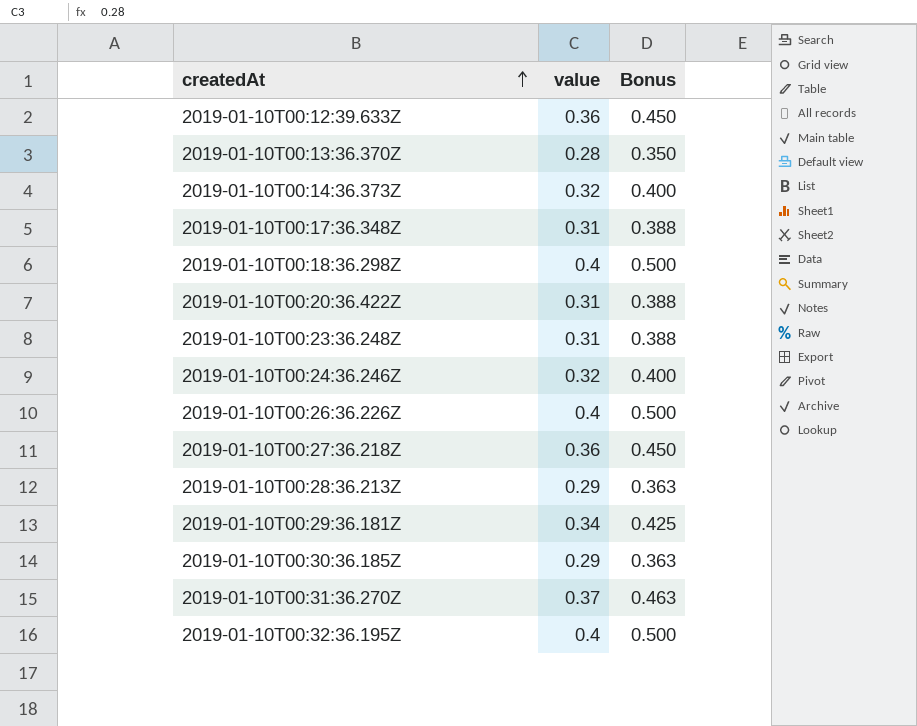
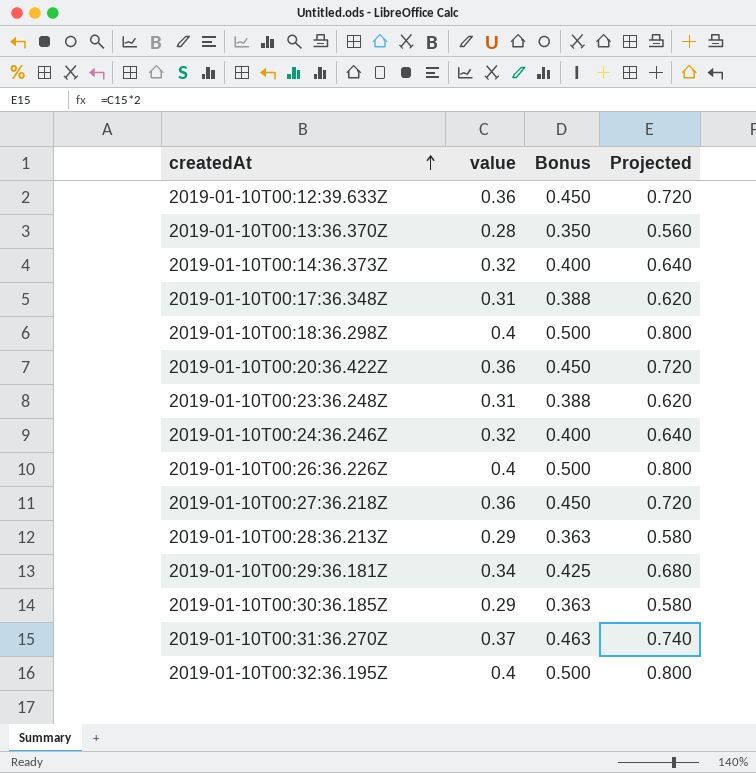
column Projected | formula: none -> [value] * 2
2019-01-10T00:20:36.422Z | value: 0.31 -> 0.36
2019-01-10T00:20:36.422Z | Bonus: 0.388 -> 0.450

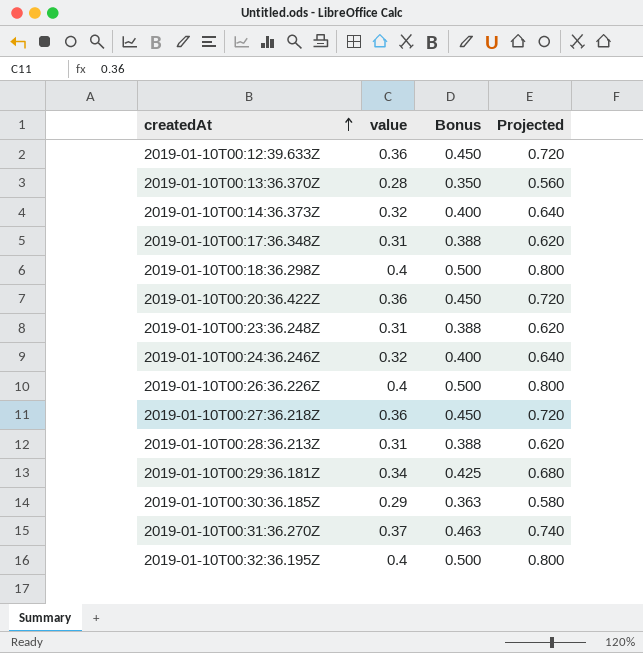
2019-01-10T00:28:36.213Z | value: 0.29 -> 0.31
2019-01-10T00:28:36.213Z | Bonus: 0.363 -> 0.388
2019-01-10T00:28:36.213Z | Projected: 0.580 -> 0.620

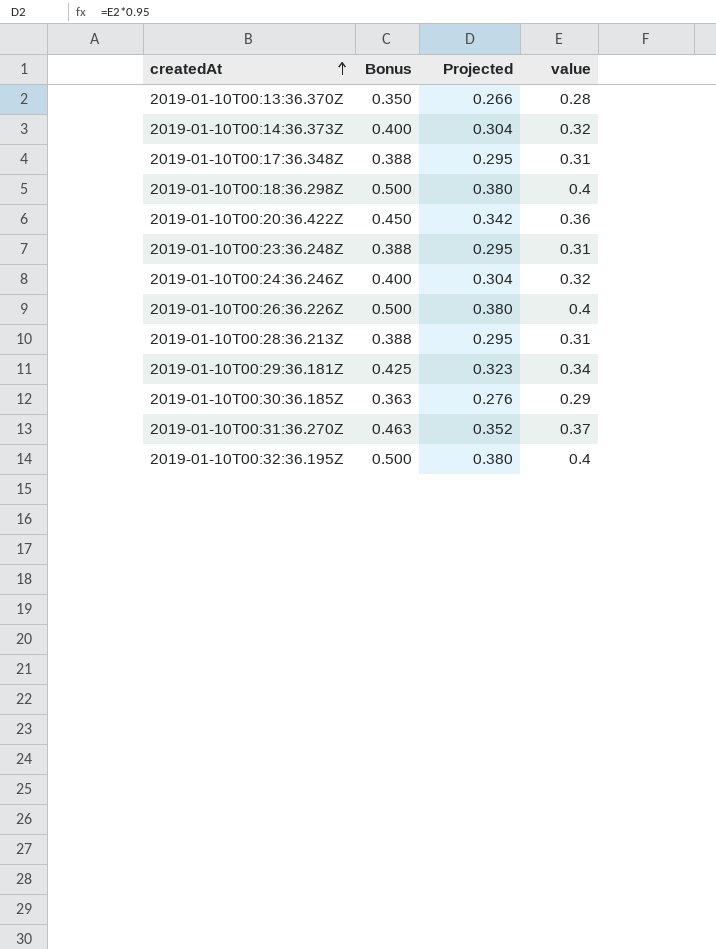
column Projected | formula: [value] * 2 -> [value] * 0.95
column value | position: 2 -> 4
row 2019-01-10T00:12:39.633Z: 0.36 | 0.450 | 0.720 -> none
row 2019-01-10T00:27:36.218Z: 0.36 | 0.450 | 0.720 -> none

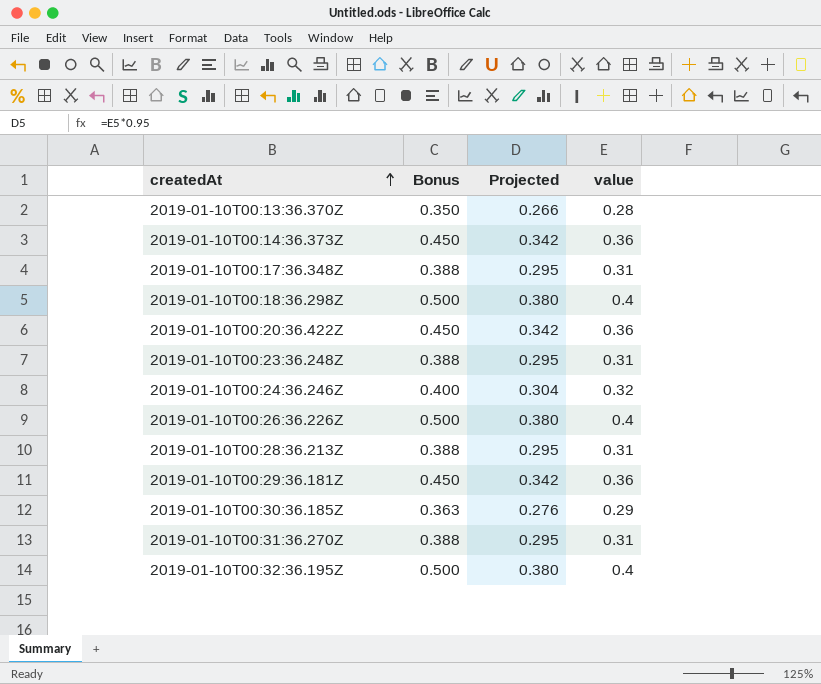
2019-01-10T00:14:36.373Z | Bonus: 0.400 -> 0.450
2019-01-10T00:14:36.373Z | Projected: 0.304 -> 0.342
2019-01-10T00:14:36.373Z | value: 0.32 -> 0.36
2019-01-10T00:29:36.181Z | Bonus: 0.425 -> 0.450
2019-01-10T00:29:36.181Z | Projected: 0.323 -> 0.342
2019-01-10T00:29:36.181Z | value: 0.34 -> 0.36
2019-01-10T00:31:36.270Z | Bonus: 0.463 -> 0.388
2019-01-10T00:31:36.270Z | Projected: 0.352 -> 0.295
2019-01-10T00:31:36.270Z | value: 0.37 -> 0.31

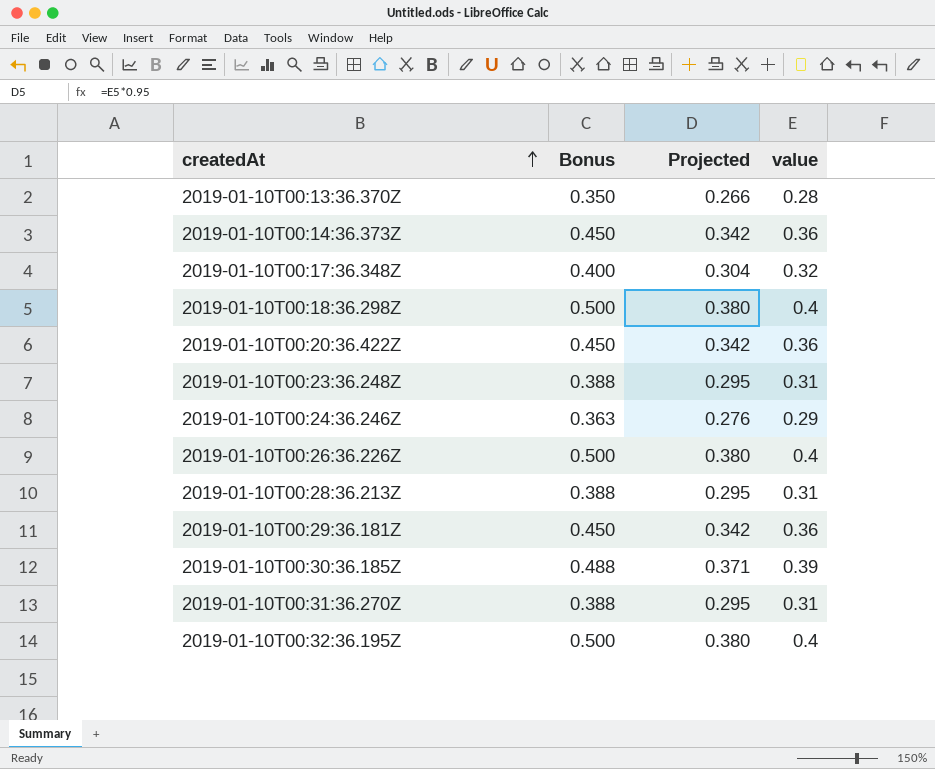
2019-01-10T00:17:36.348Z | Bonus: 0.388 -> 0.400
2019-01-10T00:17:36.348Z | Projected: 0.295 -> 0.304
2019-01-10T00:17:36.348Z | value: 0.31 -> 0.32
2019-01-10T00:24:36.246Z | Bonus: 0.400 -> 0.363
2019-01-10T00:24:36.246Z | Projected: 0.304 -> 0.276
2019-01-10T00:24:36.246Z | value: 0.32 -> 0.29
2019-01-10T00:30:36.185Z | Bonus: 0.363 -> 0.488
2019-01-10T00:30:36.185Z | Projected: 0.276 -> 0.371
2019-01-10T00:30:36.185Z | value: 0.29 -> 0.39

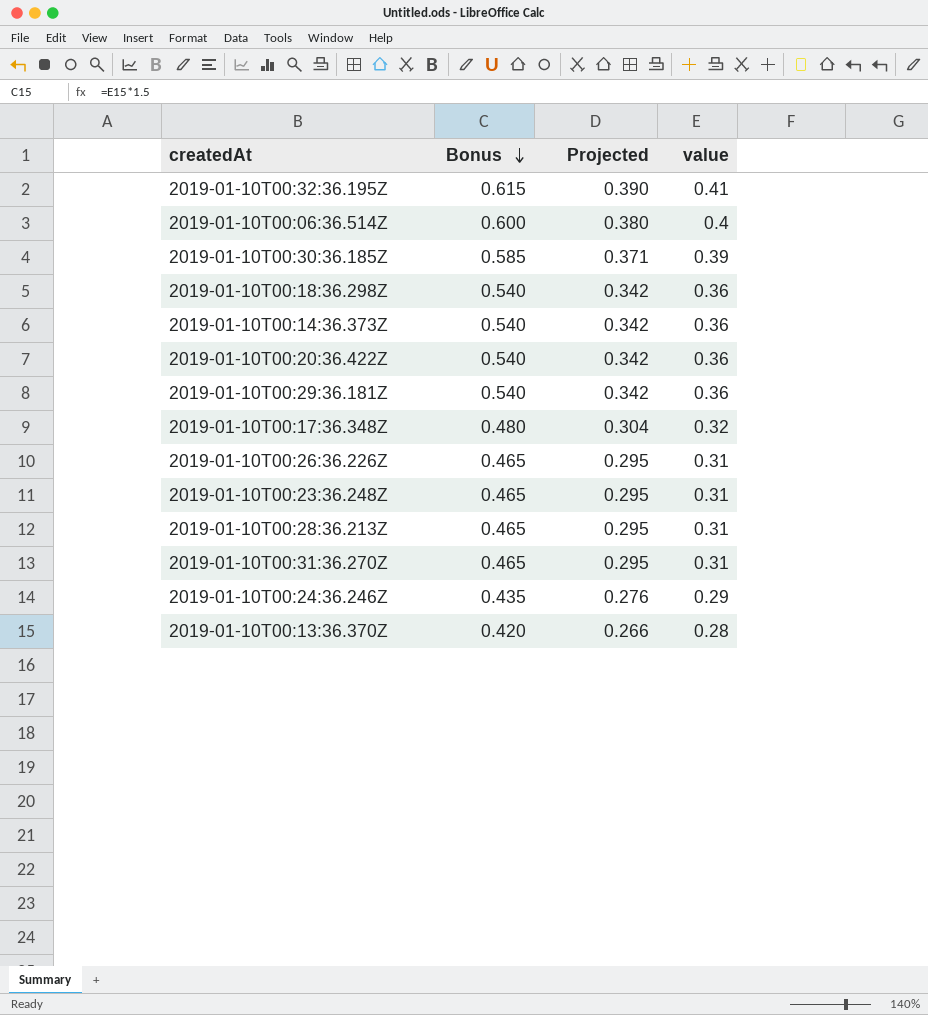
row order: createdAt ascending -> Bonus descending
column Bonus | formula: [value] * 1.25 -> [value] * 1.5
2019-01-10T00:32:36.195Z | Projected: 0.380 -> 0.390
2019-01-10T00:32:36.195Z | value: 0.4 -> 0.41
row 2019-01-10T00:06:36.514Z: none -> 0.600 | 0.380 | 0.4
2019-01-10T00:18:36.298Z | Projected: 0.380 -> 0.342
2019-01-10T00:18:36.298Z | value: 0.4 -> 0.36
2019-01-10T00:26:36.226Z | Projected: 0.380 -> 0.295
2019-01-10T00:26:36.226Z | value: 0.4 -> 0.31

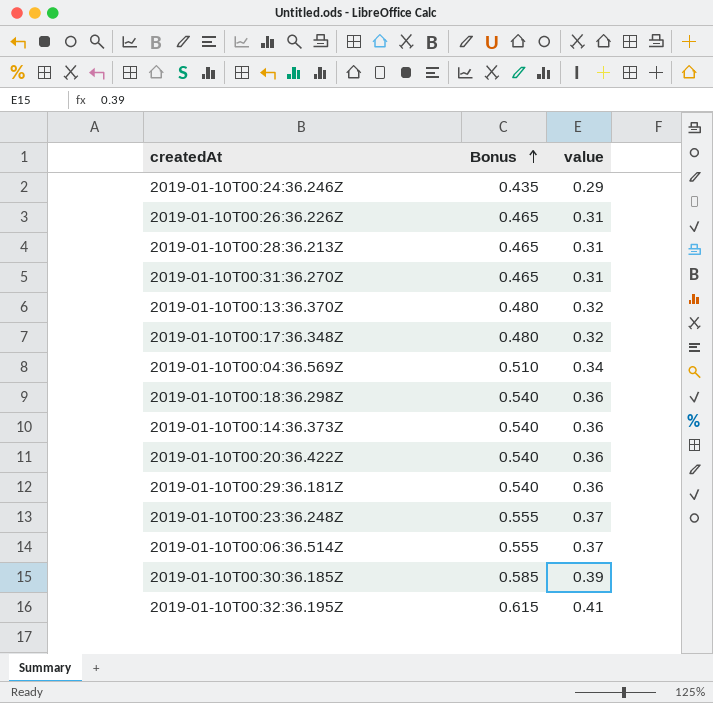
row order: Bonus descending -> Bonus ascending
column Projected | formula: [value] * 0.95 -> none
2019-01-10T00:13:36.370Z | Bonus: 0.420 -> 0.480
2019-01-10T00:13:36.370Z | value: 0.28 -> 0.32
row 2019-01-10T00:04:36.569Z: none -> 0.510 | 0.34
2019-01-10T00:23:36.248Z | Bonus: 0.465 -> 0.555
2019-01-10T00:23:36.248Z | value: 0.31 -> 0.37
2019-01-10T00:06:36.514Z | Bonus: 0.600 -> 0.555
2019-01-10T00:06:36.514Z | value: 0.4 -> 0.37

